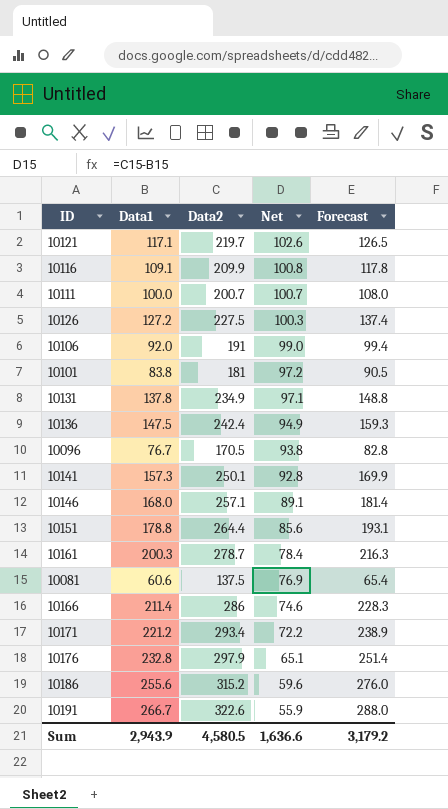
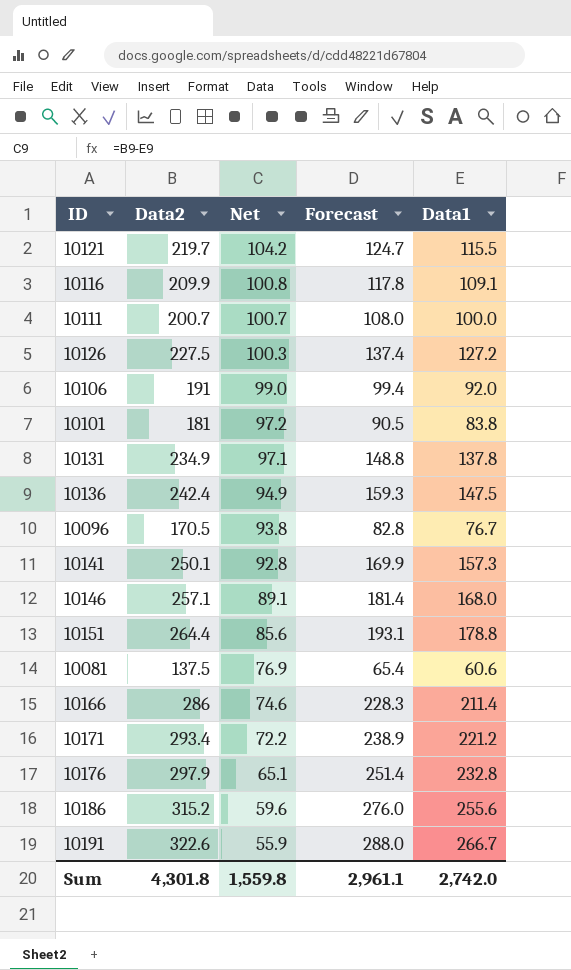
column Data1 | position: 2 -> 5
row 10161: 200.3 | 278.7 | 78.4 | 216.3 -> none
10121 | Net: 102.6 -> 104.2
10121 | Forecast: 126.5 -> 124.7
10121 | Data1: 117.1 -> 115.5
Sum | Data2: 4,580.5 -> 4,301.8
Sum | Net: 1,636.6 -> 1,559.8
Sum | Forecast: 3,179.2 -> 2,961.1
Sum | Data1: 2,943.9 -> 2,742.0

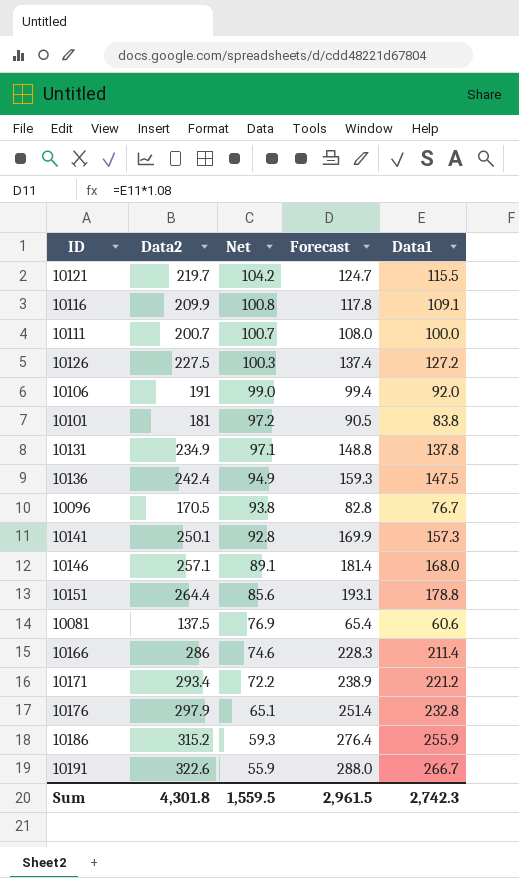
10186 | Net: 59.6 -> 59.3
10186 | Forecast: 276.0 -> 276.4
10186 | Data1: 255.6 -> 255.9
Sum | Net: 1,559.8 -> 1,559.5
Sum | Forecast: 2,961.1 -> 2,961.5
Sum | Data1: 2,742.0 -> 2,742.3

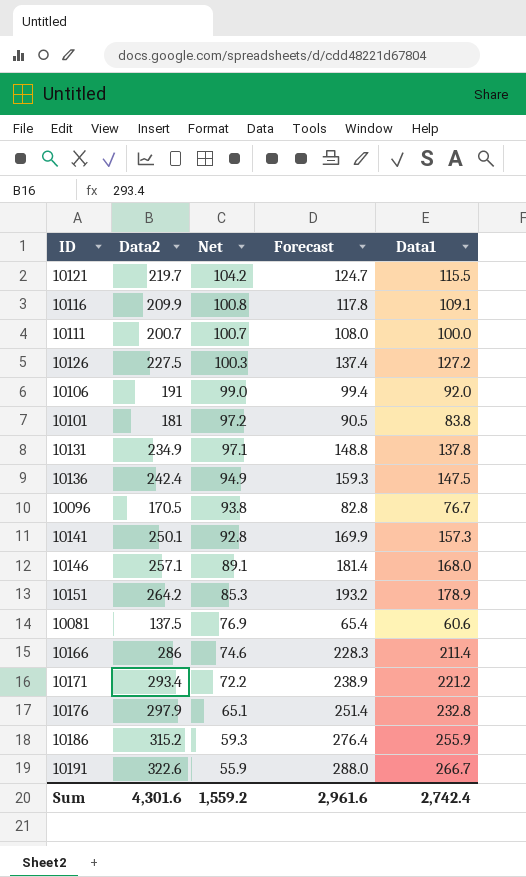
10151 | Data2: 264.4 -> 264.2
10151 | Net: 85.6 -> 85.3
10151 | Forecast: 193.1 -> 193.2
10151 | Data1: 178.8 -> 178.9
Sum | Data2: 4,301.8 -> 4,301.6
Sum | Net: 1,559.5 -> 1,559.2
Sum | Forecast: 2,961.5 -> 2,961.6
Sum | Data1: 2,742.3 -> 2,742.4

